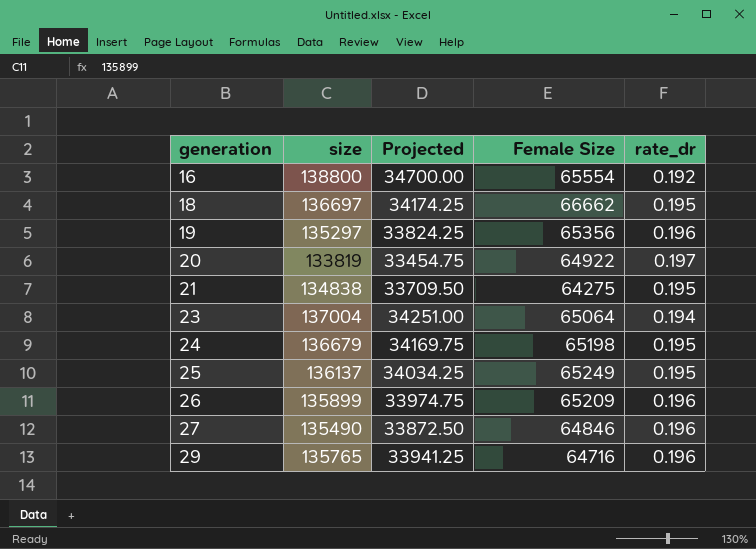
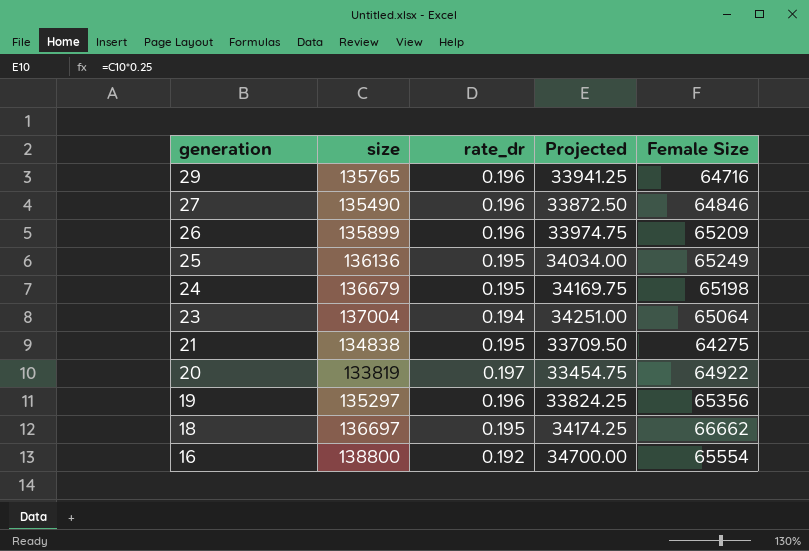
row order: generation ascending -> generation descending
column rate_dr | position: 5 -> 3
25 | size: 136137 -> 136136
25 | Projected: 34034.25 -> 34034.00

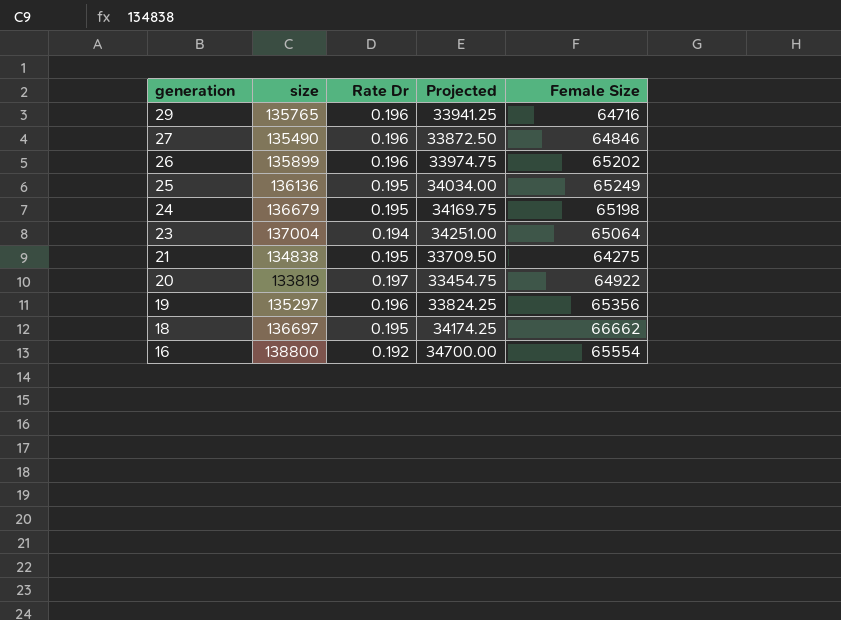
column name: rate_dr -> Rate Dr
26 | Female Size: 65209 -> 65202

